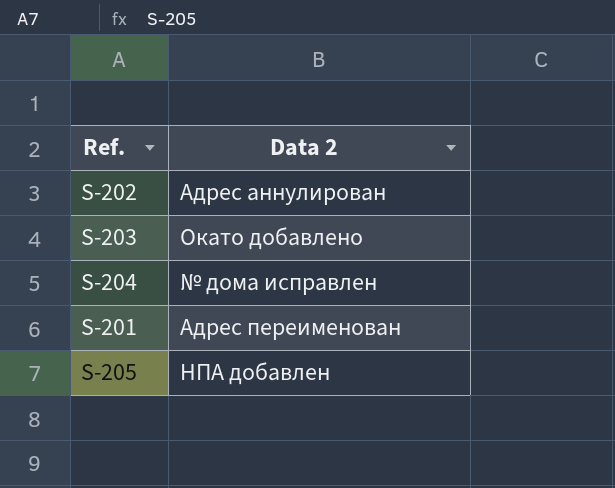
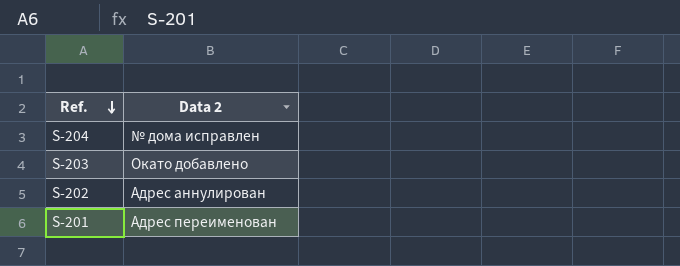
row order: none -> Ref. descending
row S-205: НПА добавлен -> none

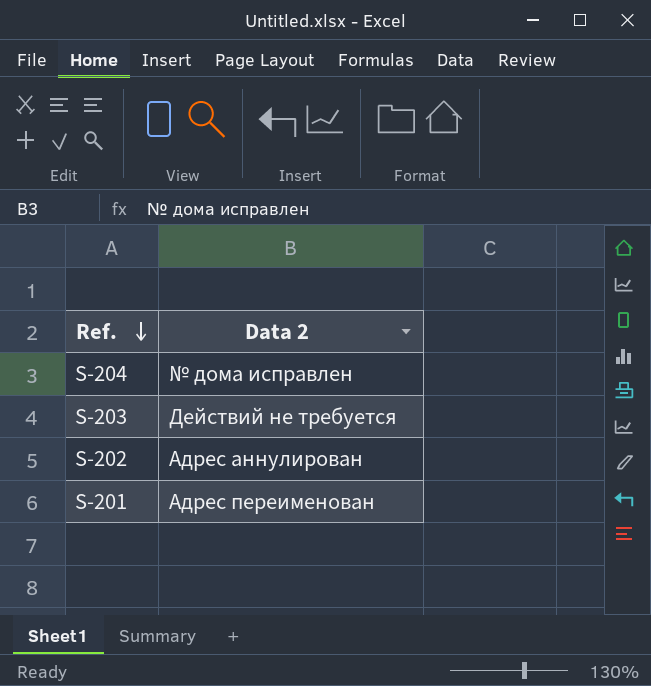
S-203 | Data 2: Окато добавлено -> Действий не требуется

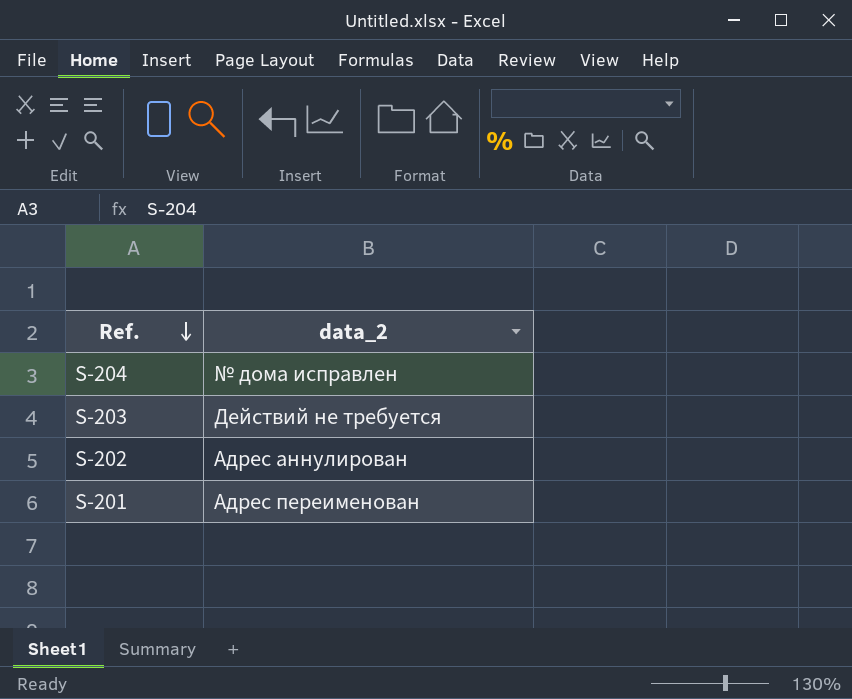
column name: Data 2 -> data_2

